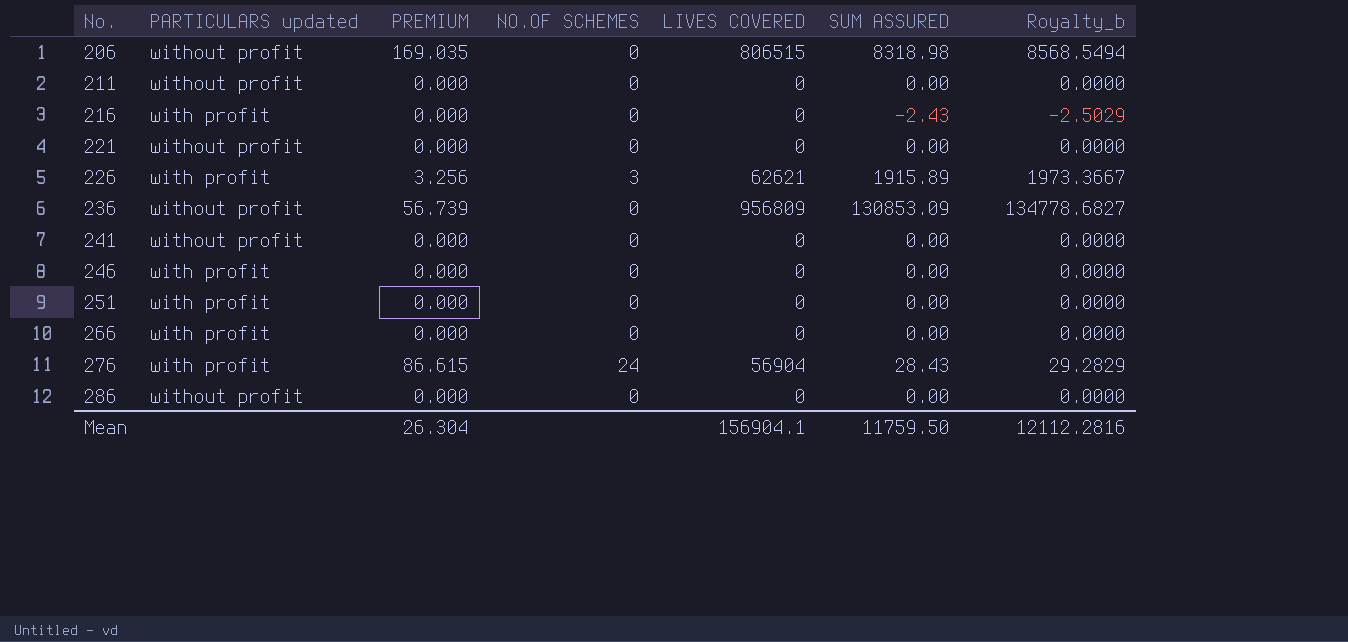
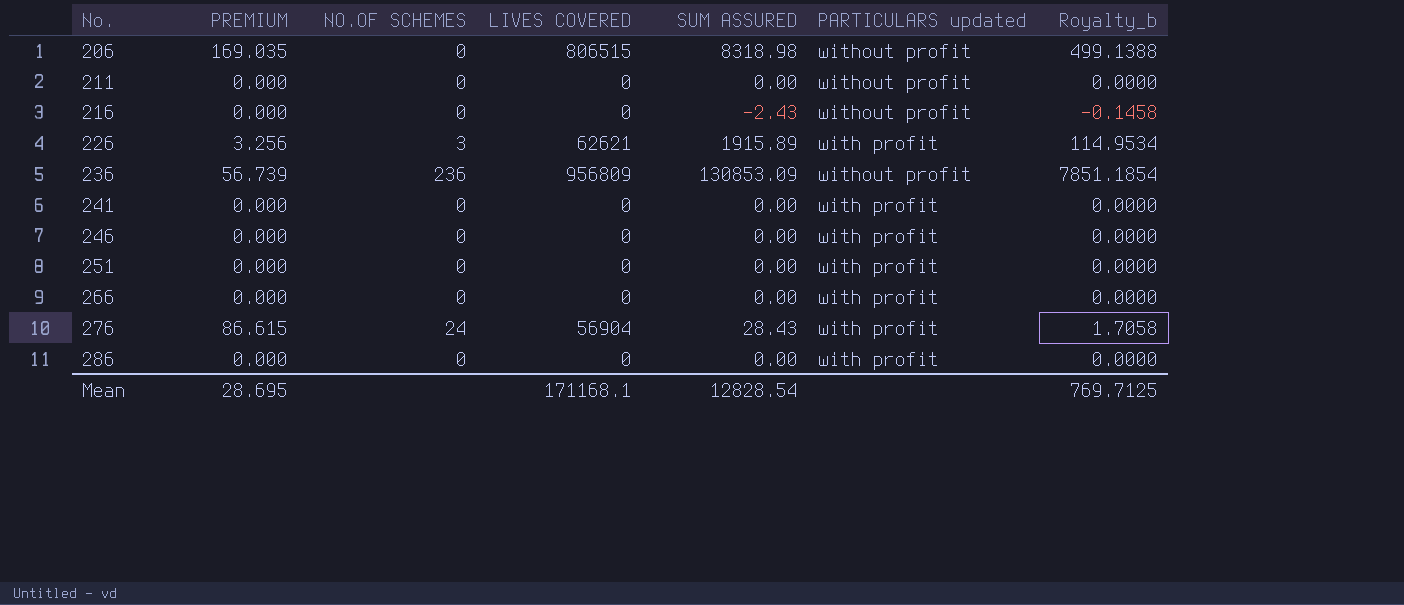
column PARTICULARS updated | position: 2 -> 6
column Royalty_b | formula: [SUM ASSURED] * 1.03 -> [SUM ASSURED] * 0.06
row 221: without profit | 0.000 | 0 | 0 | 0.00 | 0.0000 -> none
216 | PARTICULARS updated: with profit -> without profit
236 | NO.OF SCHEMES: 0 -> 236
241 | PARTICULARS updated: without profit -> with profit
286 | PARTICULARS updated: without profit -> with profit
Mean | PREMIUM: 26.304 -> 28.695
Mean | LIVES COVERED: 156904.1 -> 171168.1
Mean | SUM ASSURED: 11759.50 -> 12828.54
Mean | Royalty_b: 12112.2816 -> 769.7125

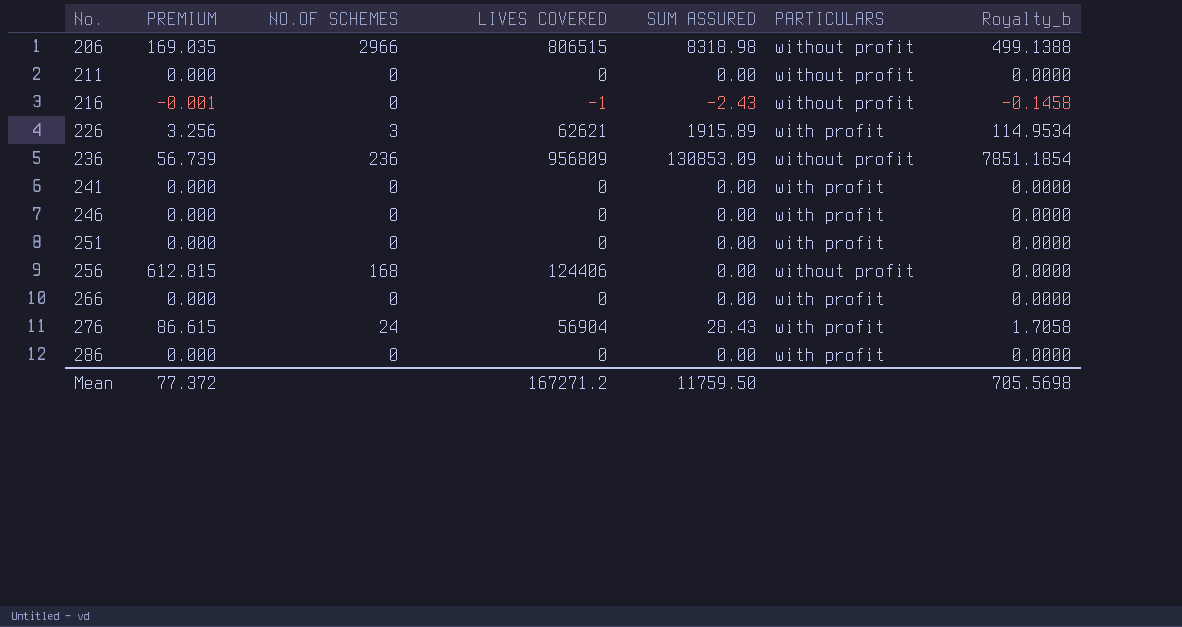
column name: PARTICULARS updated -> PARTICULARS
206 | NO.OF SCHEMES: 0 -> 2966
216 | PREMIUM: 0.000 -> -0.001
216 | LIVES COVERED: 0 -> -1
row 256: none -> 612.815 | 168 | 124406 | 0.00 | without profit | 0.0000
Mean | PREMIUM: 28.695 -> 77.372
Mean | LIVES COVERED: 171168.1 -> 167271.2
Mean | SUM ASSURED: 12828.54 -> 11759.50
Mean | Royalty_b: 769.7125 -> 705.5698

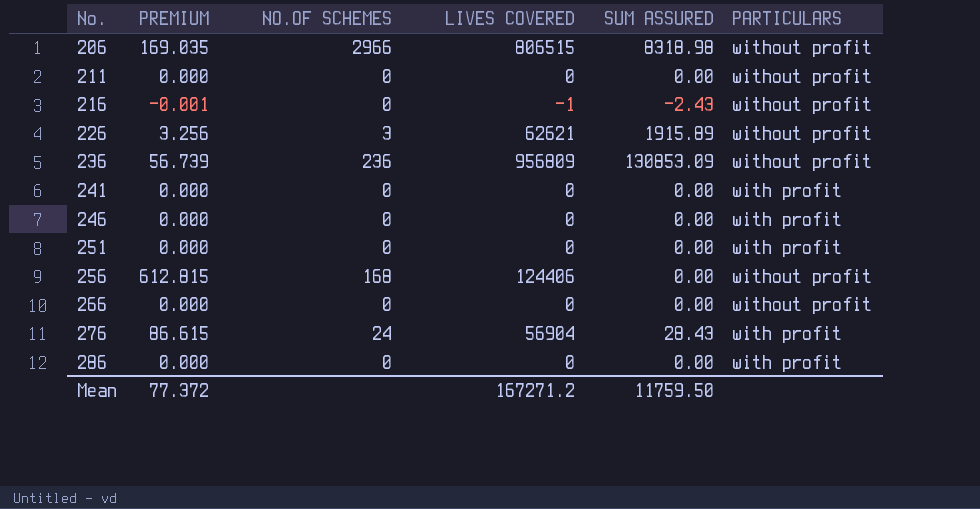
column Royalty_b | formula: [SUM ASSURED] * 0.06 -> none
226 | PARTICULARS: with profit -> without profit
266 | PARTICULARS: with profit -> without profit

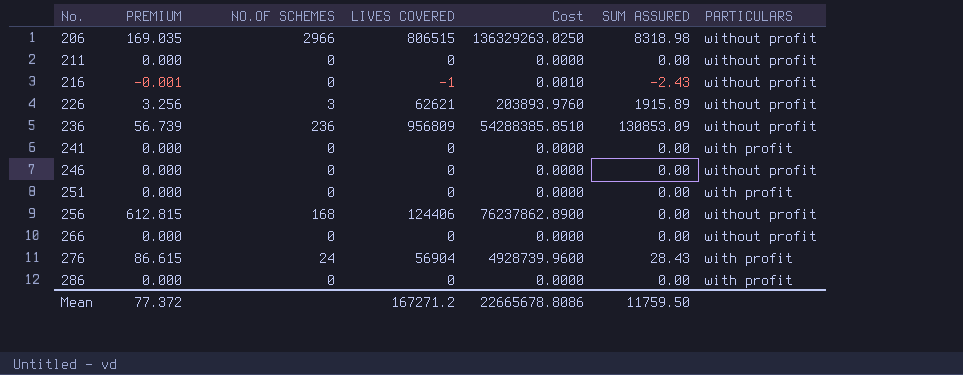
column Cost | formula: none -> [PREMIUM] * [LIVES COVERED]
246 | PARTICULARS: with profit -> without profit

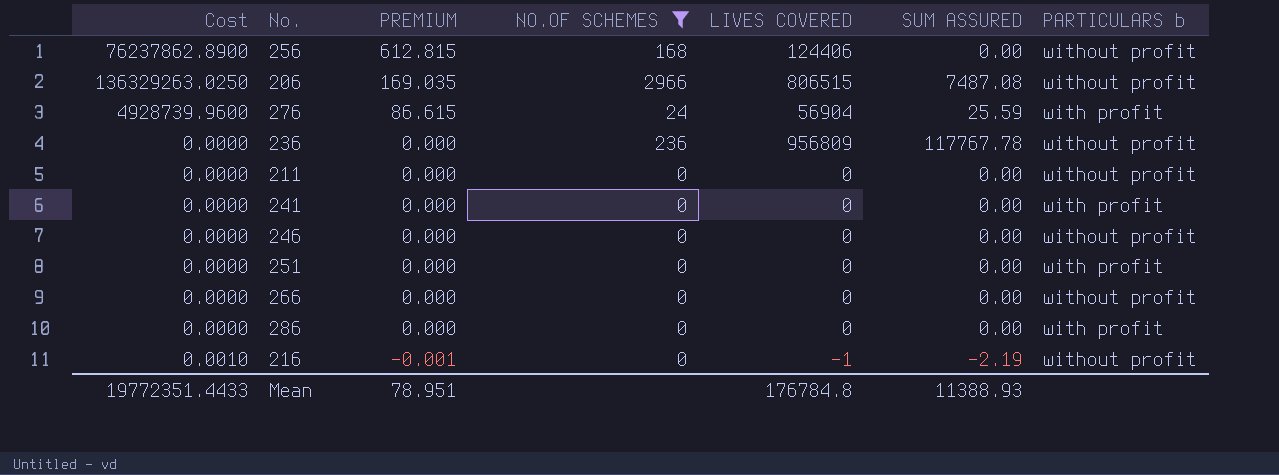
filter: none -> NO.OF SCHEMES != 3
row order: No. ascending -> PREMIUM descending
column Cost | position: 5 -> 1
column name: PARTICULARS -> PARTICULARS b
206 | SUM ASSURED: 8318.98 -> 7487.08
276 | SUM ASSURED: 28.43 -> 25.59
236 | Cost: 54288385.8510 -> 0.0000
236 | PREMIUM: 56.739 -> 0.000
236 | SUM ASSURED: 130853.09 -> 117767.78
216 | SUM ASSURED: -2.43 -> -2.19
Mean | Cost: 22665678.8086 -> 19772351.4433
Mean | PREMIUM: 77.372 -> 78.951
Mean | LIVES COVERED: 167271.2 -> 176784.8
Mean | SUM ASSURED: 11759.50 -> 11388.93

